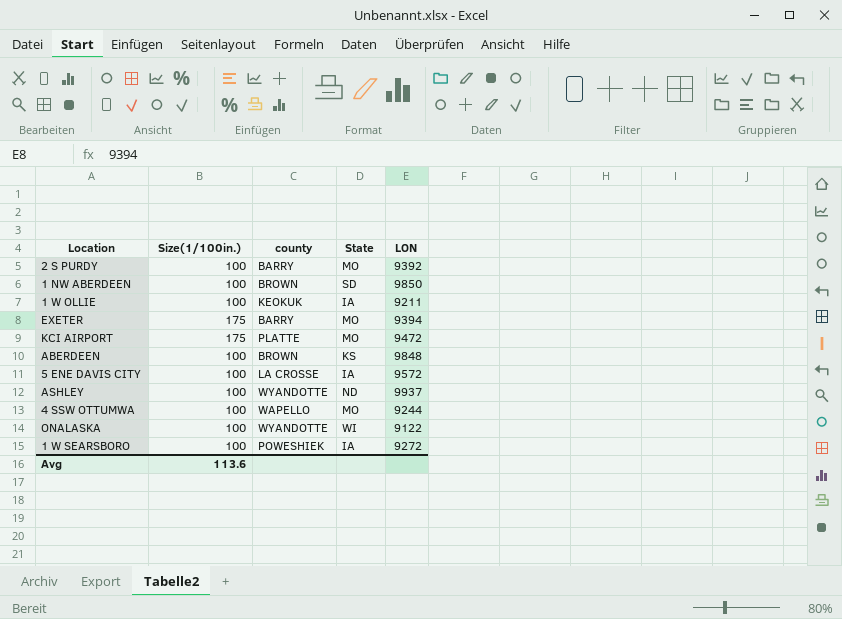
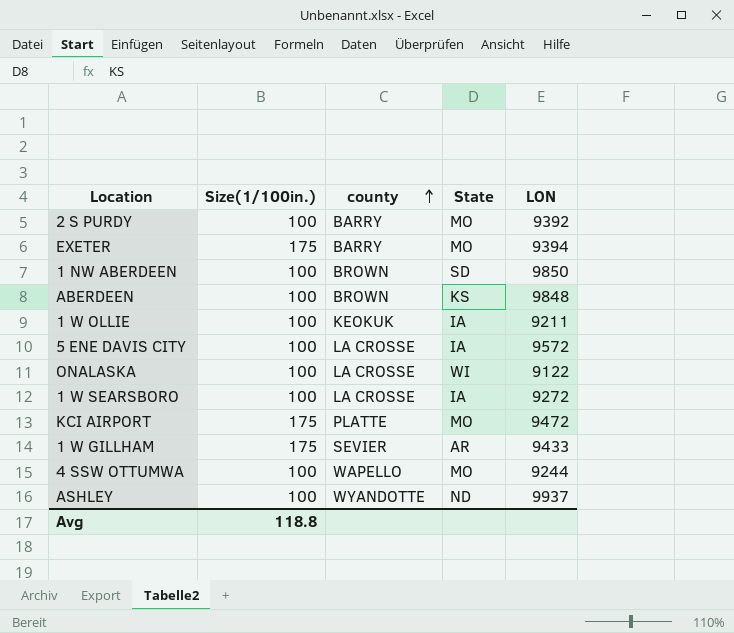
row order: none -> county ascending
ONALASKA | county: WYANDOTTE -> LA CROSSE
1 W SEARSBORO | county: POWESHIEK -> LA CROSSE
row 1 W GILLHAM: none -> 175 | SEVIER | AR | 9433
Avg | Size(1/100in.): 113.6 -> 118.8

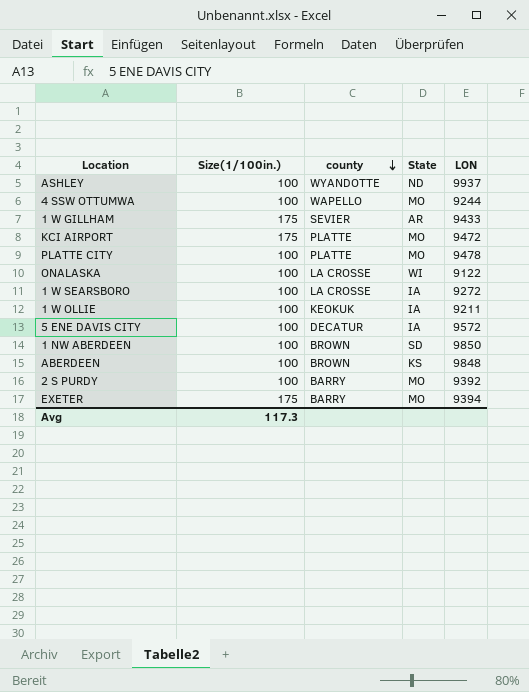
row order: county ascending -> county descending
row PLATTE CITY: none -> 100 | PLATTE | MO | 9478
5 ENE DAVIS CITY | county: LA CROSSE -> DECATUR
Avg | Size(1/100in.): 118.8 -> 117.3

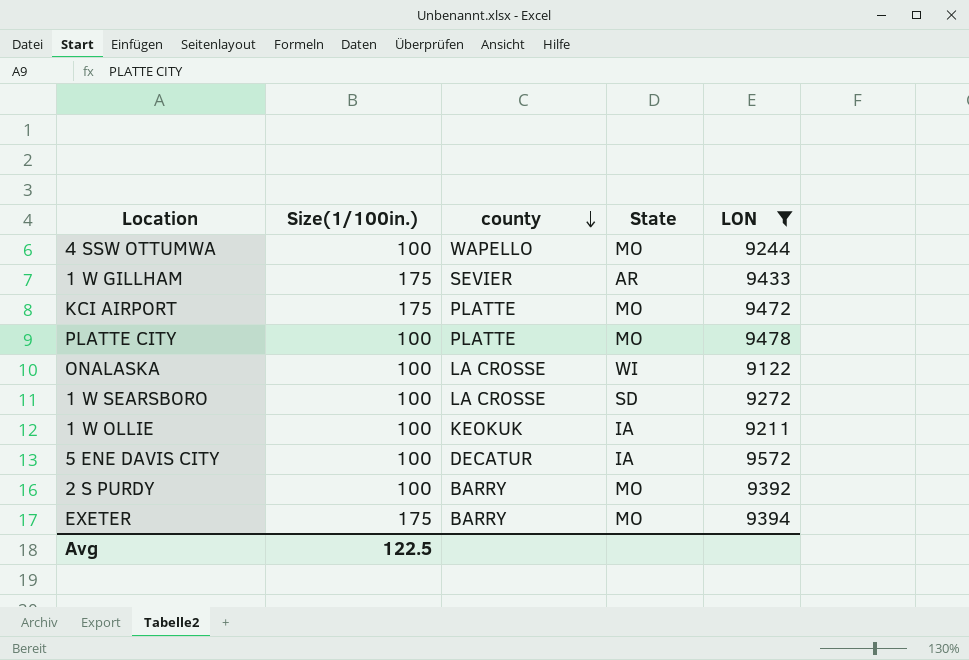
filter: none -> LON <= 9572
1 W SEARSBORO | State: IA -> SD
Avg | Size(1/100in.): 117.3 -> 122.5

